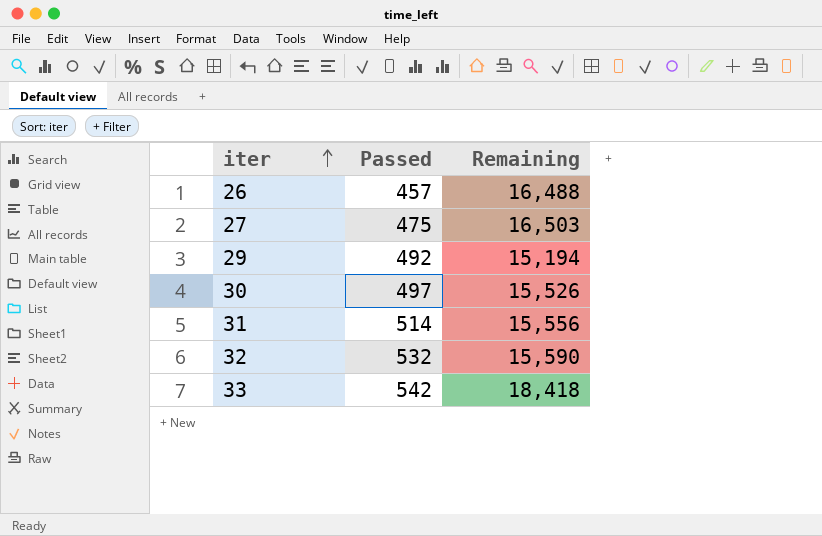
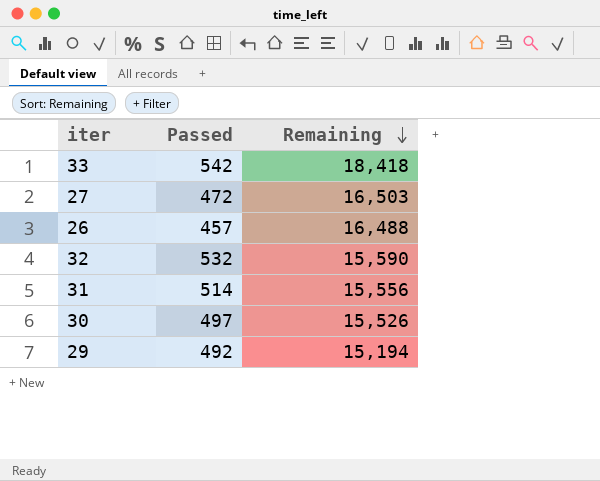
row order: iter ascending -> Remaining descending
27 | Passed: 475 -> 472

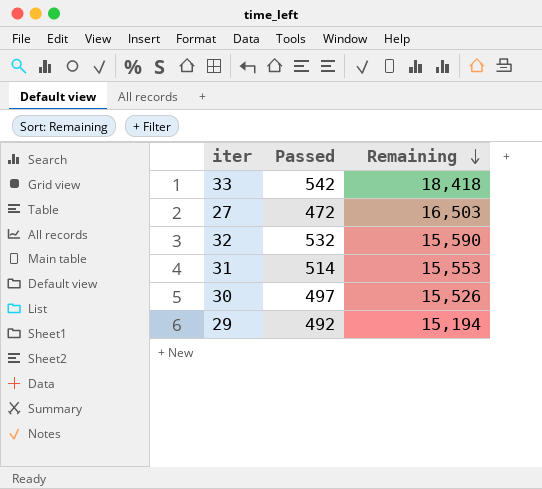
row 26: 457 | 16,488 -> none
31 | Remaining: 15,556 -> 15,553

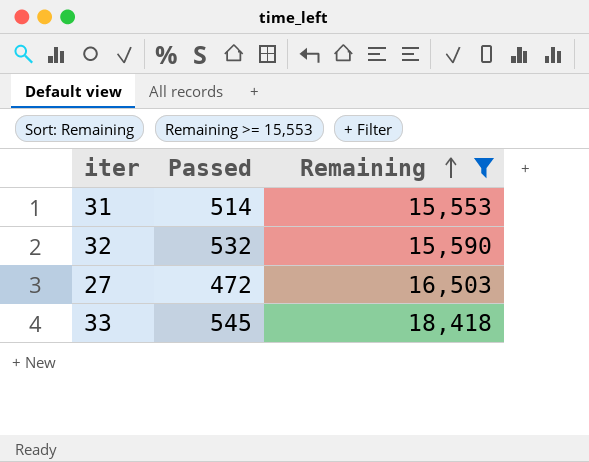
filter: none -> Remaining >= 15,553
row order: Remaining descending -> Remaining ascending
33 | Passed: 542 -> 545

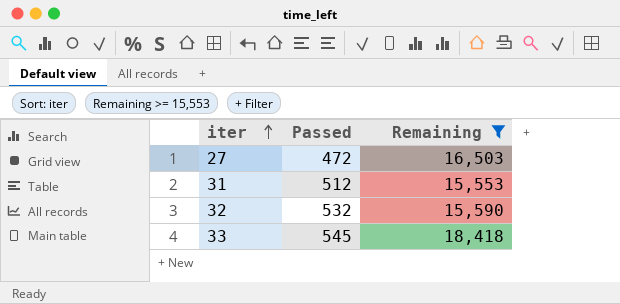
row order: Remaining ascending -> iter ascending
31 | Passed: 514 -> 512

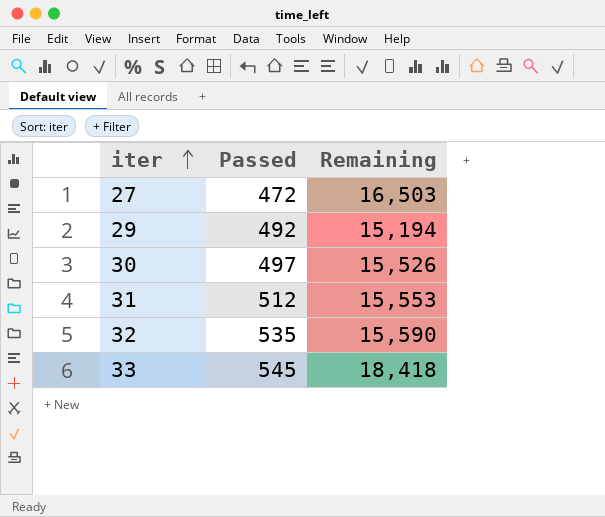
filter: Remaining >= 15,553 -> none
32 | Passed: 532 -> 535

